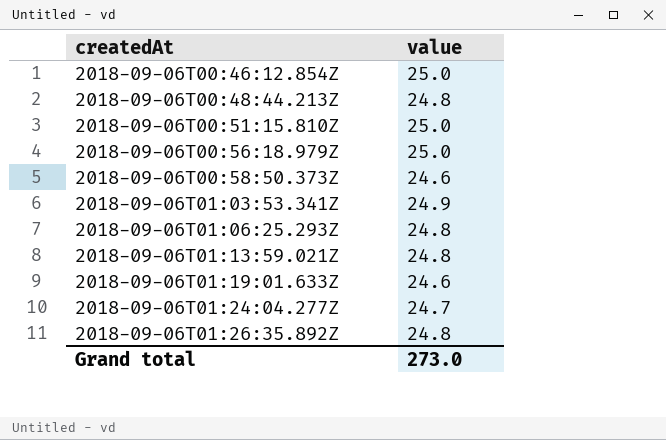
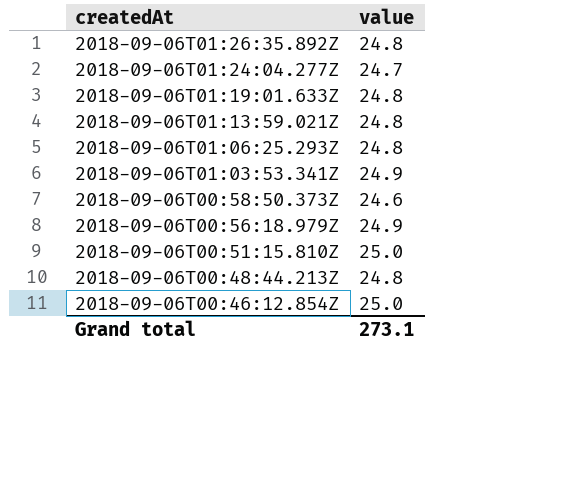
row order: createdAt ascending -> createdAt descending
2018-09-06T01:19:01.633Z | value: 24.6 -> 24.8
2018-09-06T00:56:18.979Z | value: 25.0 -> 24.9
Grand total | value: 273.0 -> 273.1

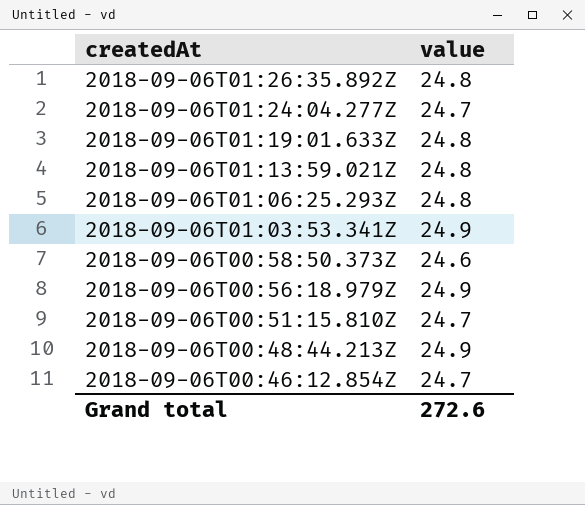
2018-09-06T00:51:15.810Z | value: 25.0 -> 24.7
2018-09-06T00:48:44.213Z | value: 24.8 -> 24.9
2018-09-06T00:46:12.854Z | value: 25.0 -> 24.7
Grand total | value: 273.1 -> 272.6

